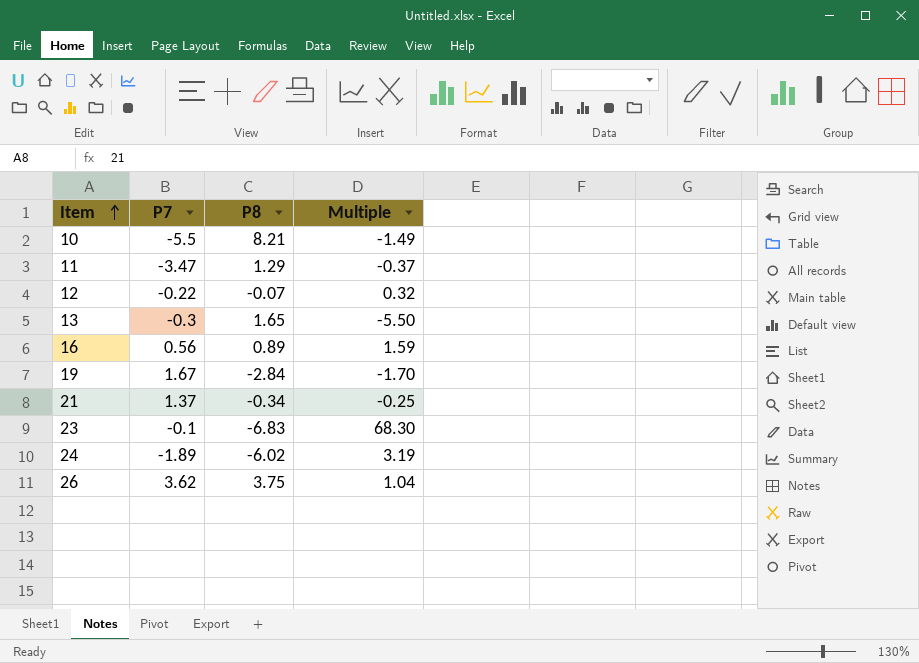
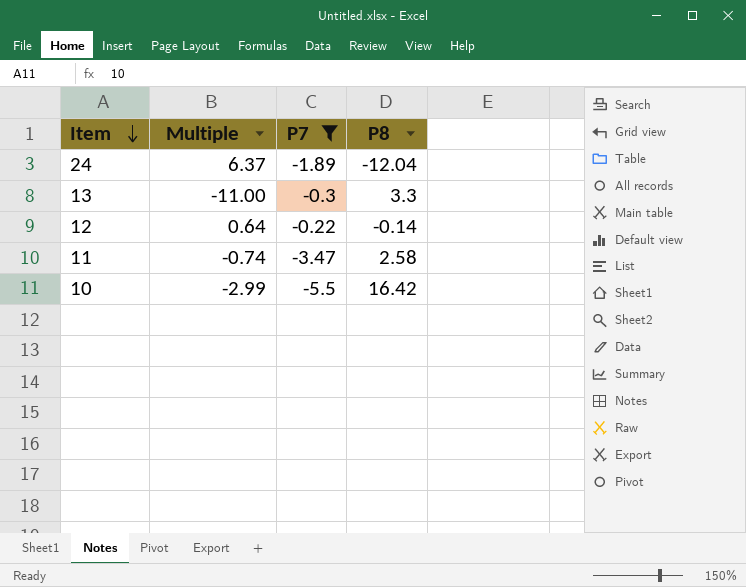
filter: none -> P7 <= -0.22
row order: Item ascending -> Item descending
column Multiple | position: 4 -> 2
24 | Multiple: 3.19 -> 6.37
24 | P8: -6.02 -> -12.04
13 | Multiple: -5.50 -> -11.00
13 | P8: 1.65 -> 3.3
12 | Multiple: 0.32 -> 0.64
12 | P8: -0.07 -> -0.14
11 | Multiple: -0.37 -> -0.74
11 | P8: 1.29 -> 2.58
10 | Multiple: -1.49 -> -2.99
10 | P8: 8.21 -> 16.42

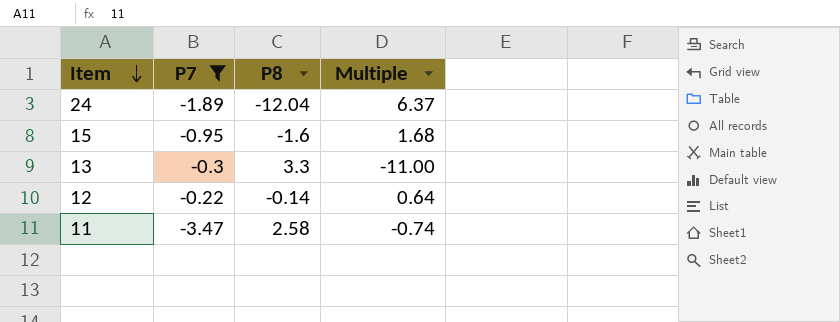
column Multiple | position: 2 -> 4
row 10: -2.99 | -5.5 | 16.42 -> none
row 15: none -> -0.95 | -1.6 | 1.68

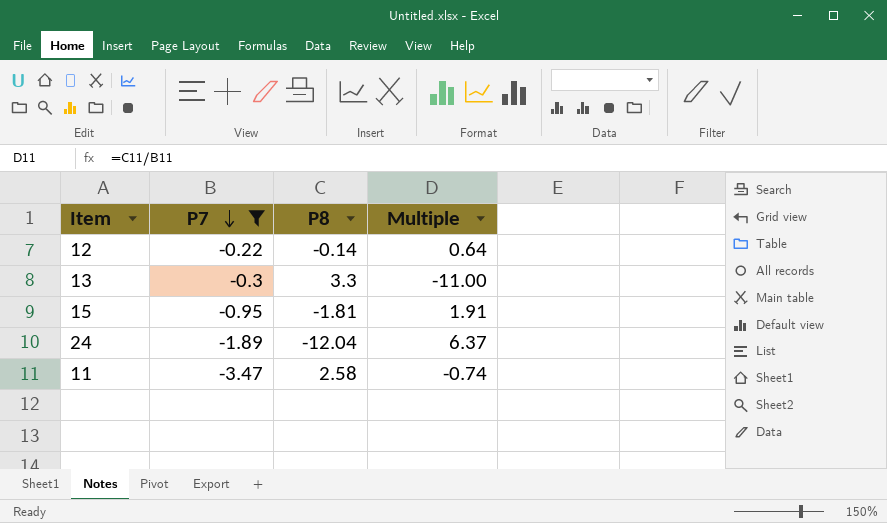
row order: Item descending -> P7 descending
15 | P8: -1.6 -> -1.81
15 | Multiple: 1.68 -> 1.91

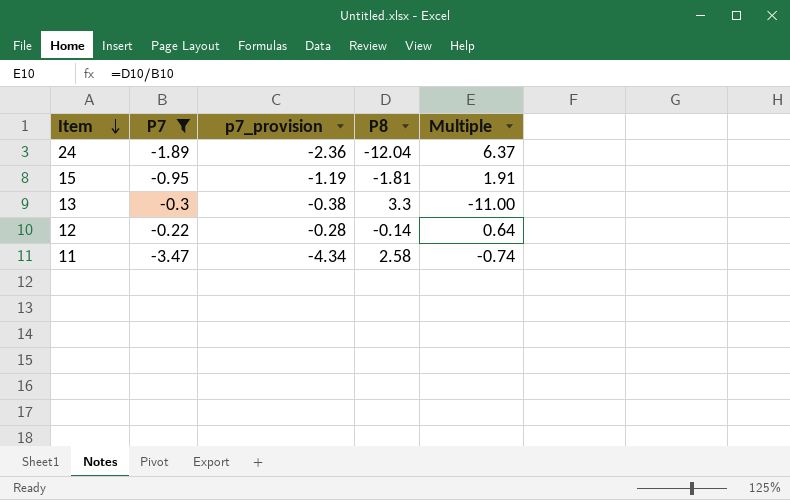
row order: P7 descending -> Item descending
column p7_provision | formula: none -> [P7] * 1.25

